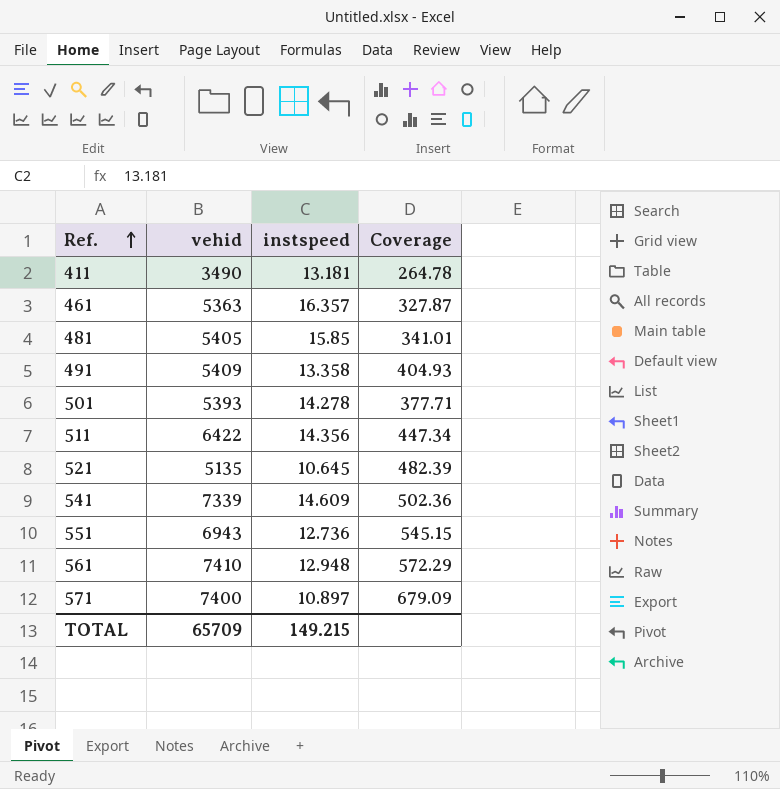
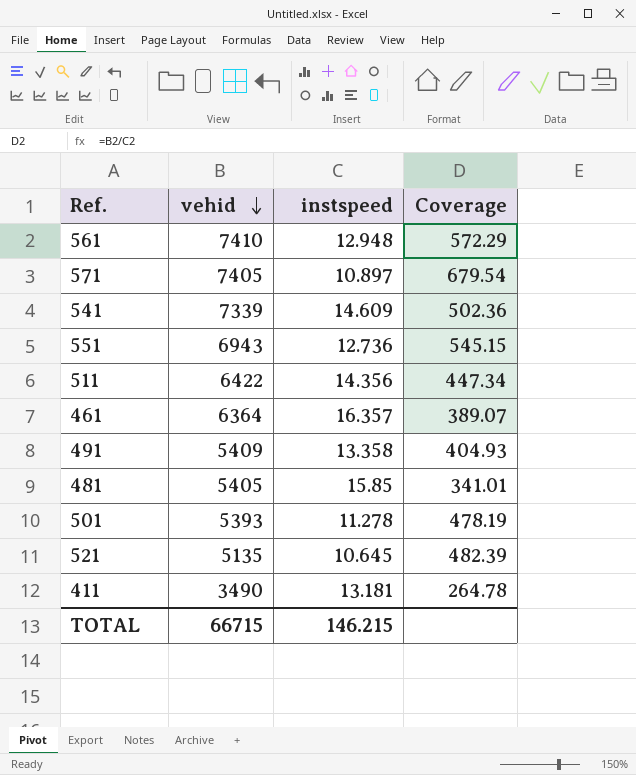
row order: Ref. ascending -> vehid descending
571 | vehid: 7400 -> 7405
571 | Coverage: 679.09 -> 679.54
461 | vehid: 5363 -> 6364
461 | Coverage: 327.87 -> 389.07
501 | instspeed: 14.278 -> 11.278
501 | Coverage: 377.71 -> 478.19
TOTAL | vehid: 65709 -> 66715
TOTAL | instspeed: 149.215 -> 146.215

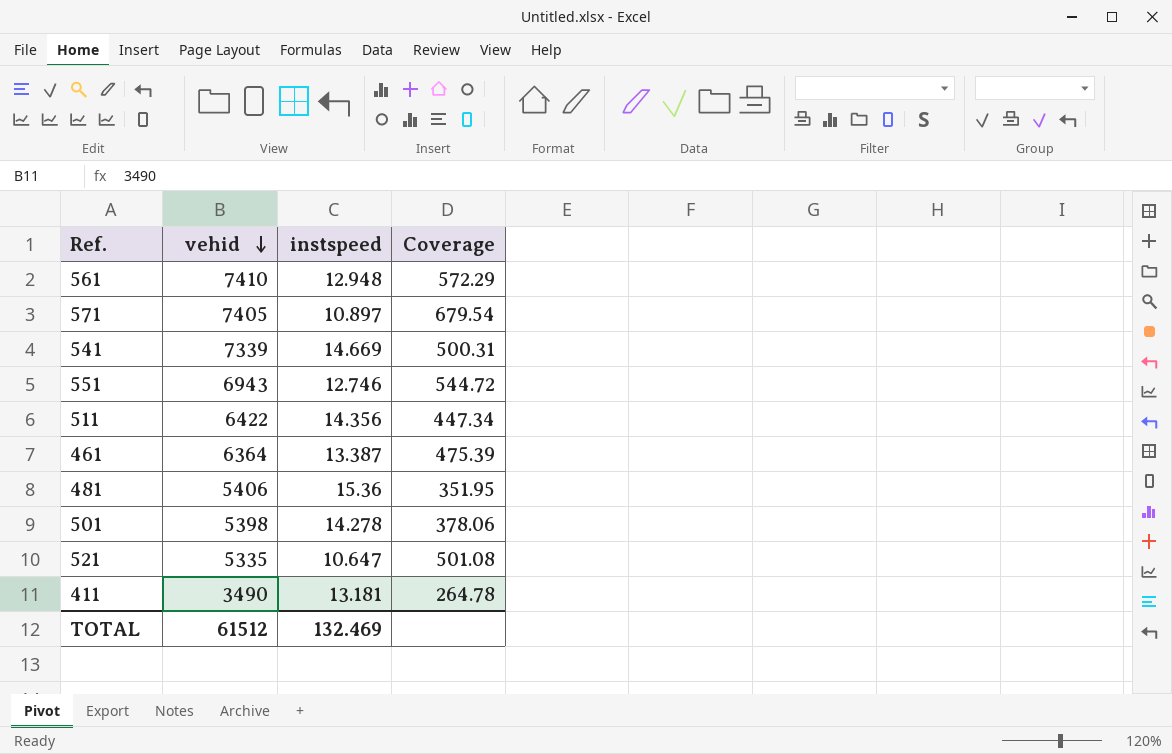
row 491: 5409 | 13.358 | 404.93 -> none
541 | instspeed: 14.609 -> 14.669
541 | Coverage: 502.36 -> 500.31
551 | instspeed: 12.736 -> 12.746
551 | Coverage: 545.15 -> 544.72
461 | instspeed: 16.357 -> 13.387
461 | Coverage: 389.07 -> 475.39
481 | vehid: 5405 -> 5406
481 | instspeed: 15.85 -> 15.36
481 | Coverage: 341.01 -> 351.95
501 | vehid: 5393 -> 5398
501 | instspeed: 11.278 -> 14.278
501 | Coverage: 478.19 -> 378.06
521 | vehid: 5135 -> 5335
521 | instspeed: 10.645 -> 10.647
521 | Coverage: 482.39 -> 501.08
TOTAL | vehid: 66715 -> 61512
TOTAL | instspeed: 146.215 -> 132.469

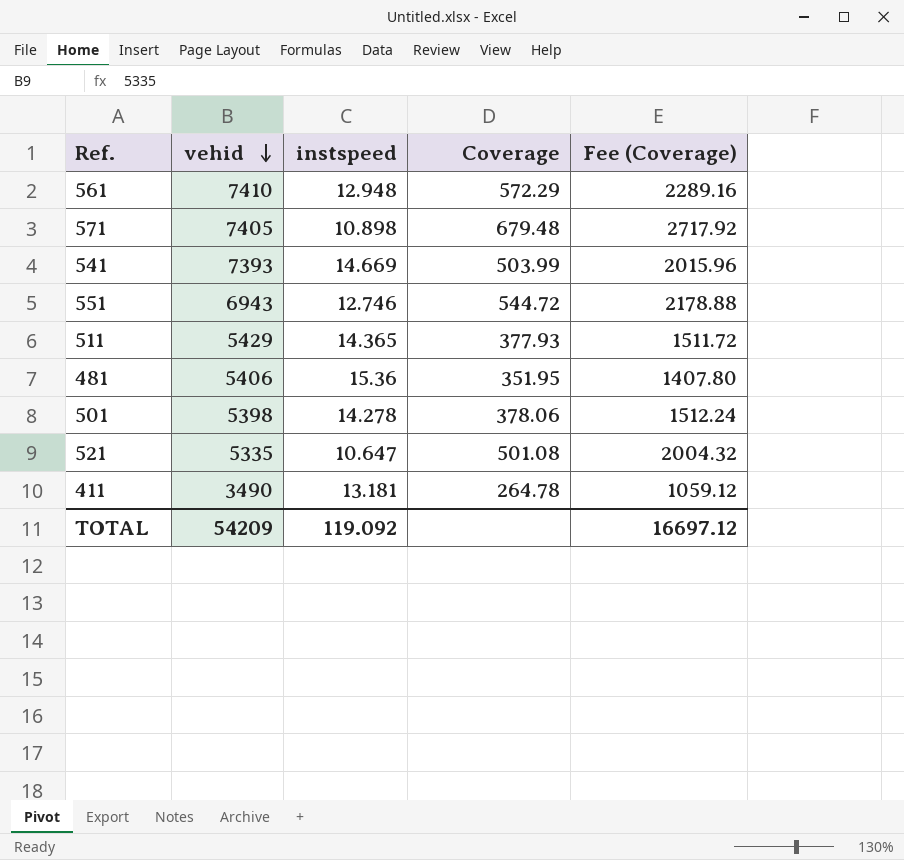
column Fee (Coverage) | formula: none -> [Coverage] * 4
row 461: 6364 | 13.387 | 475.39 -> none
571 | instspeed: 10.897 -> 10.898
571 | Coverage: 679.54 -> 679.48
541 | vehid: 7339 -> 7393
541 | Coverage: 500.31 -> 503.99
511 | vehid: 6422 -> 5429
511 | instspeed: 14.356 -> 14.365
511 | Coverage: 447.34 -> 377.93
TOTAL | vehid: 61512 -> 54209
TOTAL | instspeed: 132.469 -> 119.092

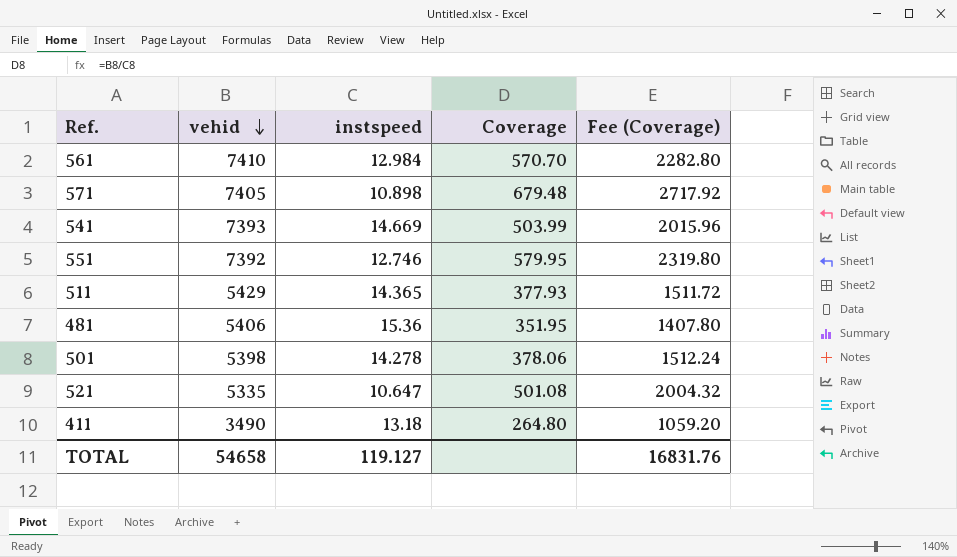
561 | instspeed: 12.948 -> 12.984
561 | Coverage: 572.29 -> 570.70
561 | Fee (Coverage): 2289.16 -> 2282.80
551 | vehid: 6943 -> 7392
551 | Coverage: 544.72 -> 579.95
551 | Fee (Coverage): 2178.88 -> 2319.80
411 | instspeed: 13.181 -> 13.18
411 | Coverage: 264.78 -> 264.80
411 | Fee (Coverage): 1059.12 -> 1059.20
TOTAL | vehid: 54209 -> 54658
TOTAL | instspeed: 119.092 -> 119.127
TOTAL | Fee (Coverage): 16697.12 -> 16831.76

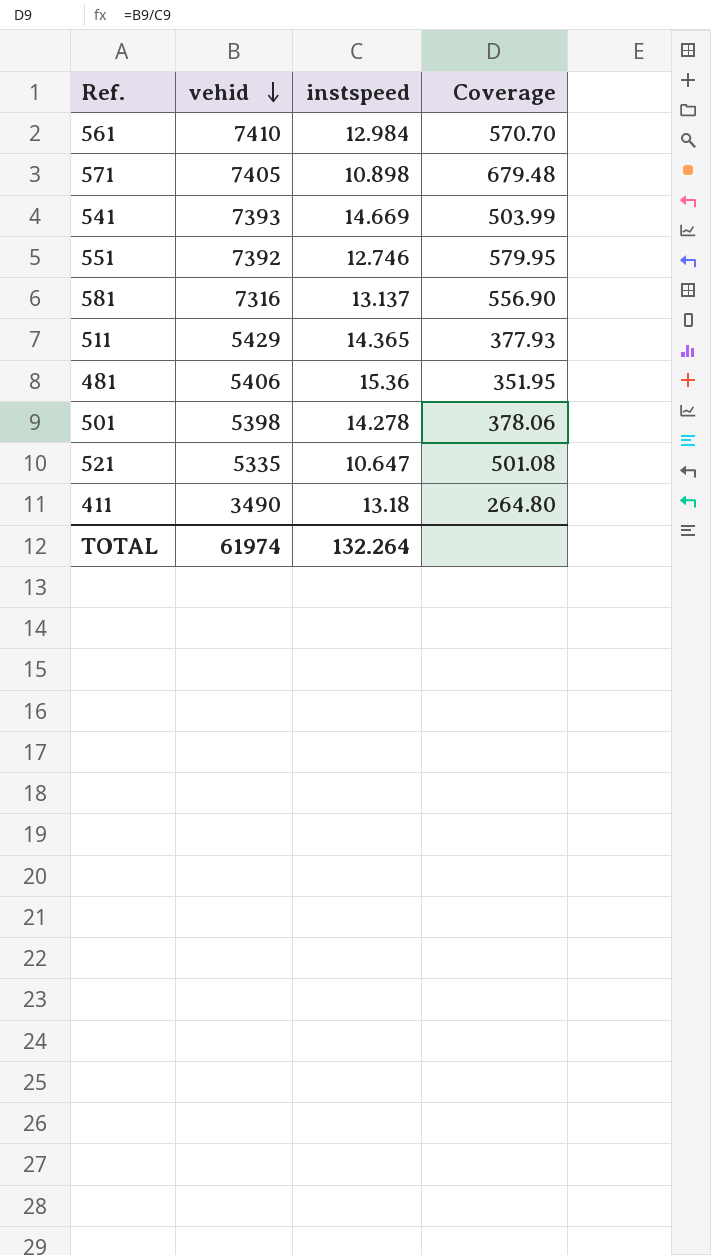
column Fee (Coverage) | formula: [Coverage] * 4 -> none
row 581: none -> 7316 | 13.137 | 556.90
TOTAL | vehid: 54658 -> 61974
TOTAL | instspeed: 119.127 -> 132.264

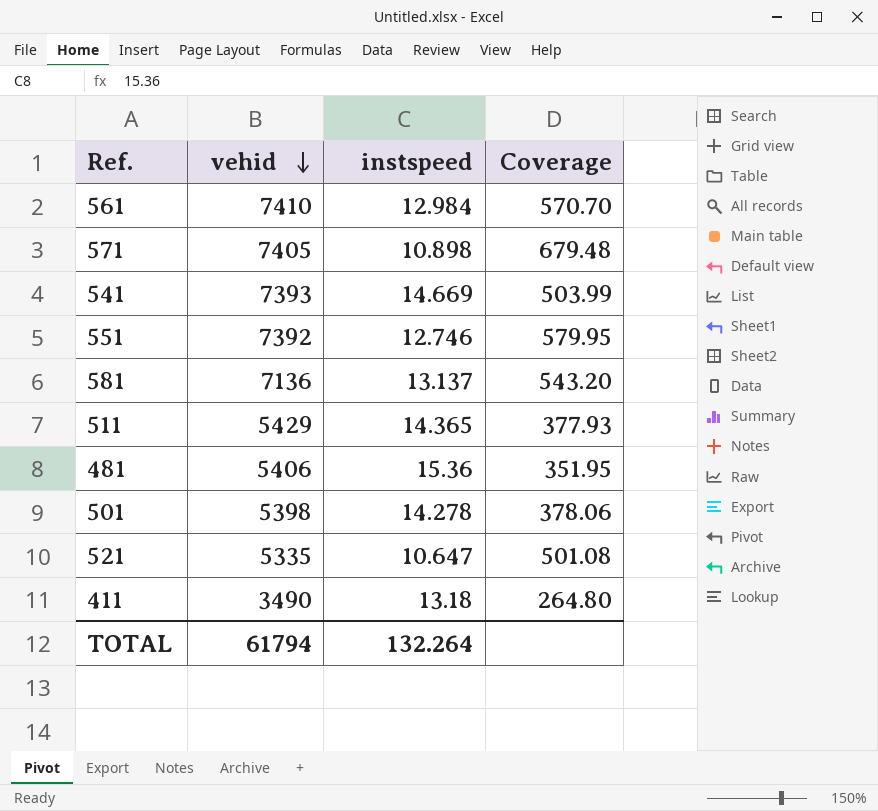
581 | vehid: 7316 -> 7136
581 | Coverage: 556.90 -> 543.20
TOTAL | vehid: 61974 -> 61794

